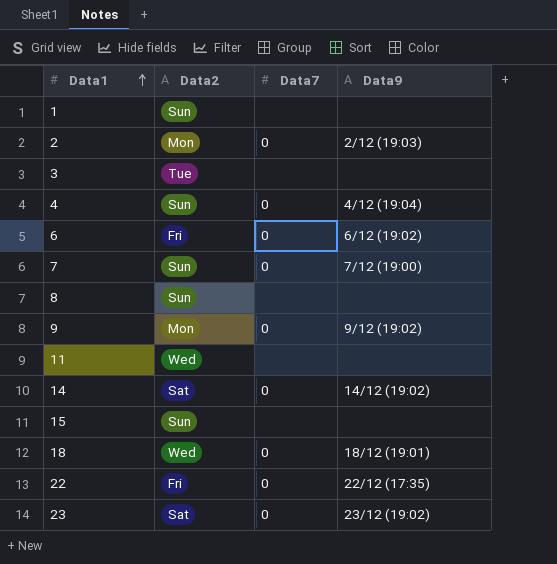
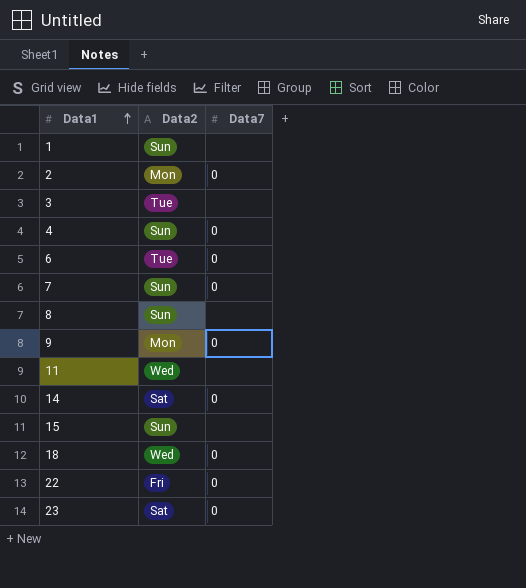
column Data9 | position: 4 -> none
6 | Data2: Fri -> Tue

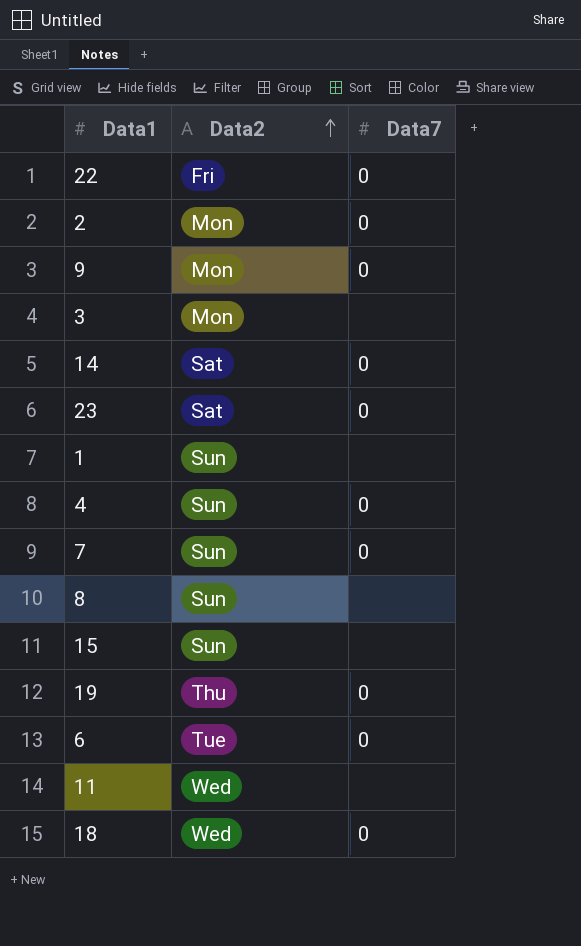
row order: Data1 ascending -> Data2 ascending
3 | Data2: Tue -> Mon
row 19: none -> Thu | 0

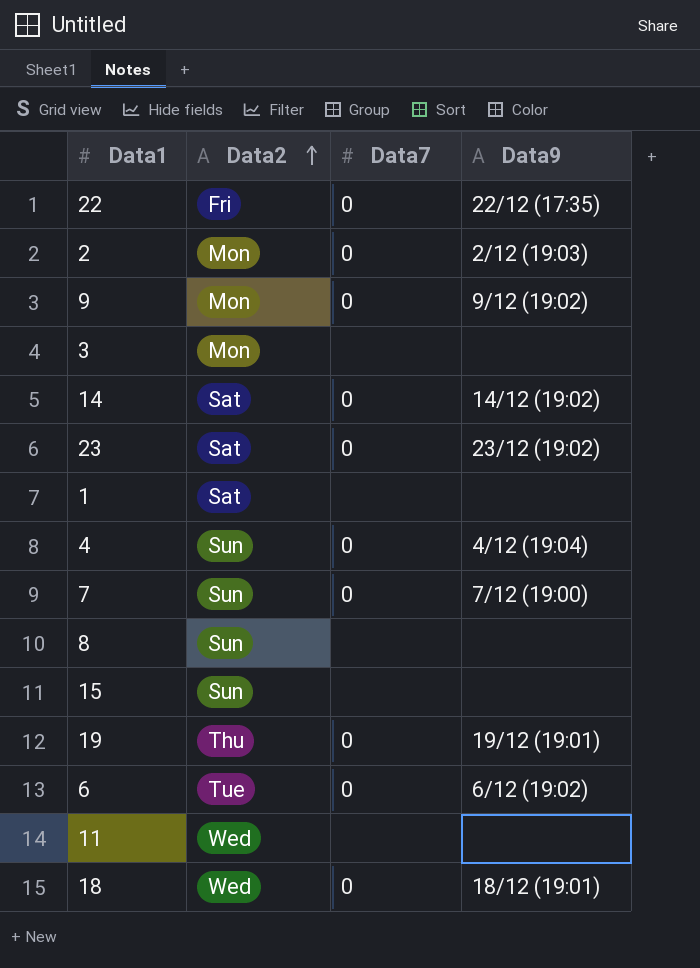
column Data9 | position: none -> 4
1 | Data2: Sun -> Sat

